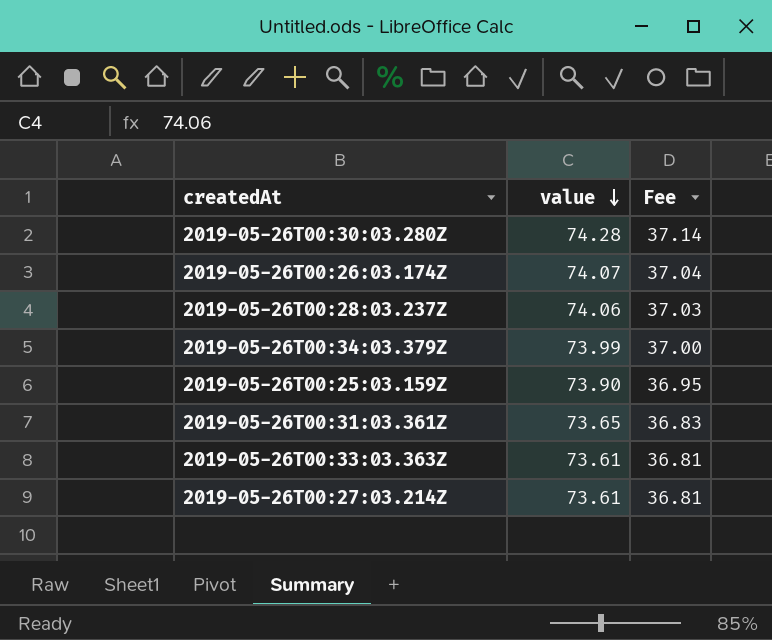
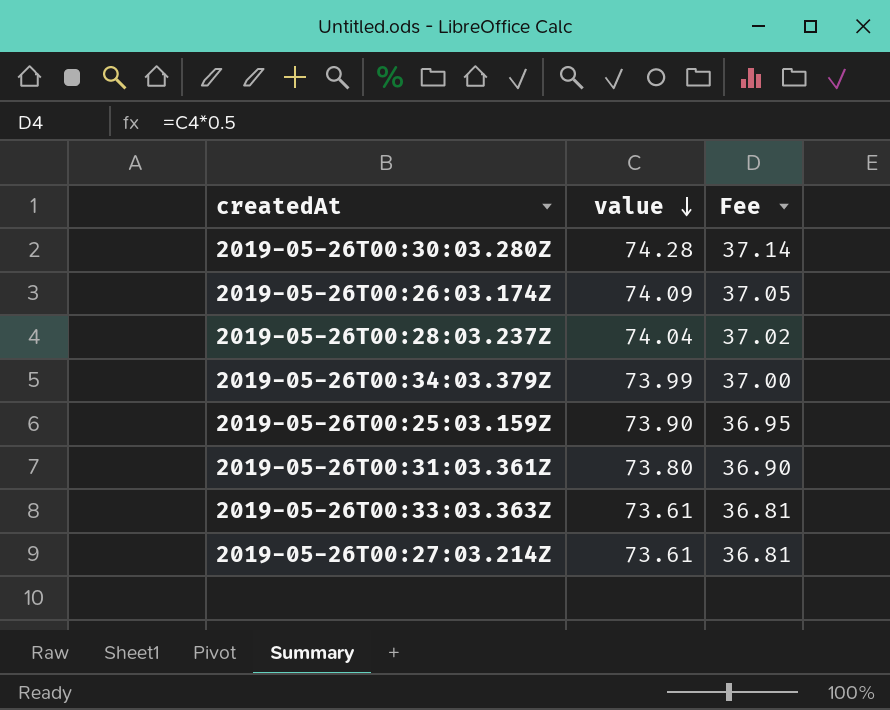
2019-05-26T00:26:03.174Z | value: 74.07 -> 74.09
2019-05-26T00:26:03.174Z | Fee: 37.04 -> 37.05
2019-05-26T00:28:03.237Z | value: 74.06 -> 74.04
2019-05-26T00:28:03.237Z | Fee: 37.03 -> 37.02
2019-05-26T00:31:03.361Z | value: 73.65 -> 73.80
2019-05-26T00:31:03.361Z | Fee: 36.83 -> 36.90

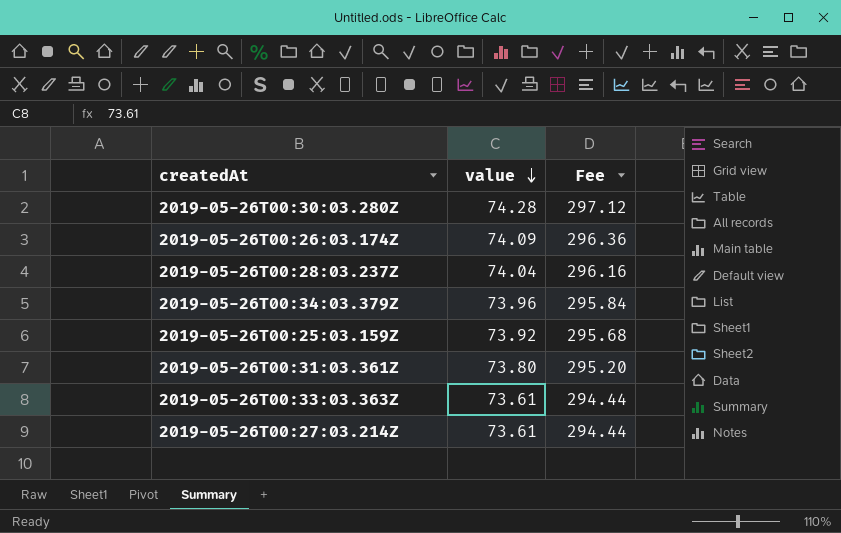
column Fee | formula: [value] * 0.5 -> [value] * 4
2019-05-26T00:34:03.379Z | value: 73.99 -> 73.96
2019-05-26T00:25:03.159Z | value: 73.90 -> 73.92

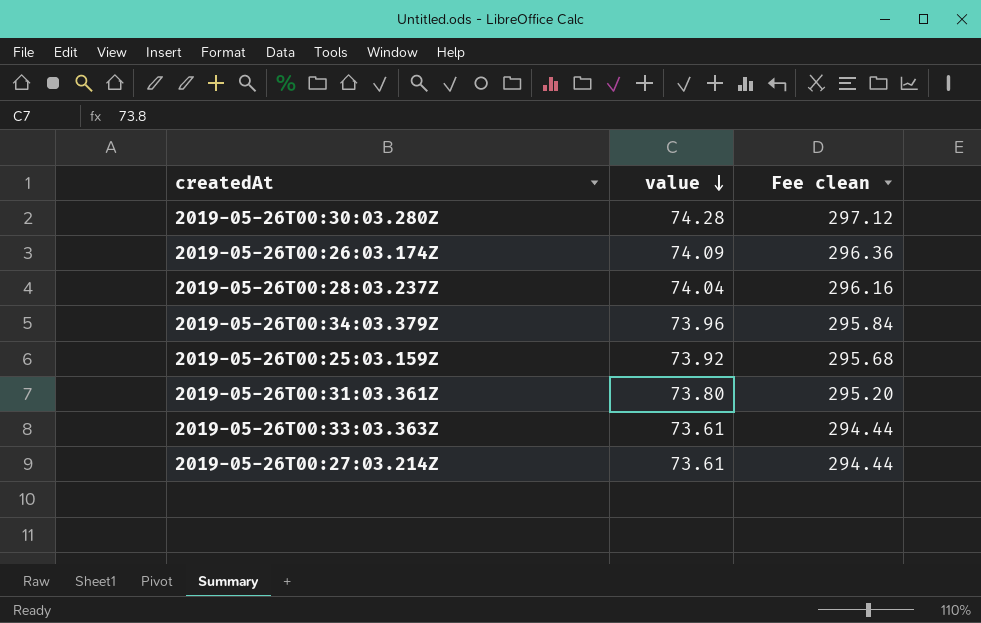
column name: Fee -> Fee clean

